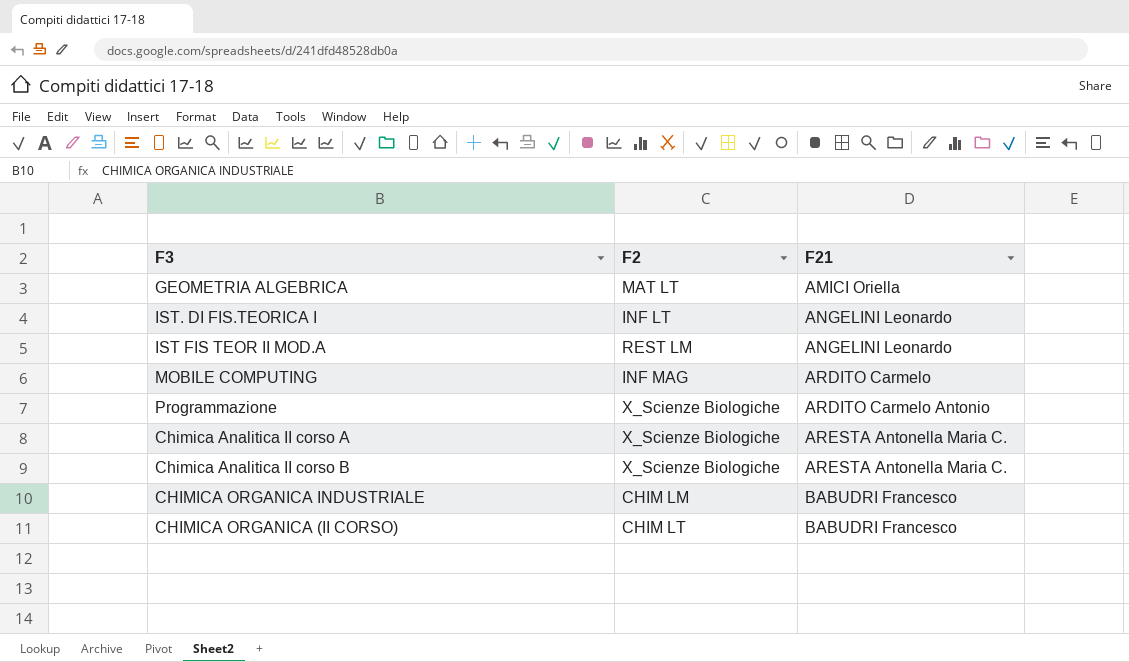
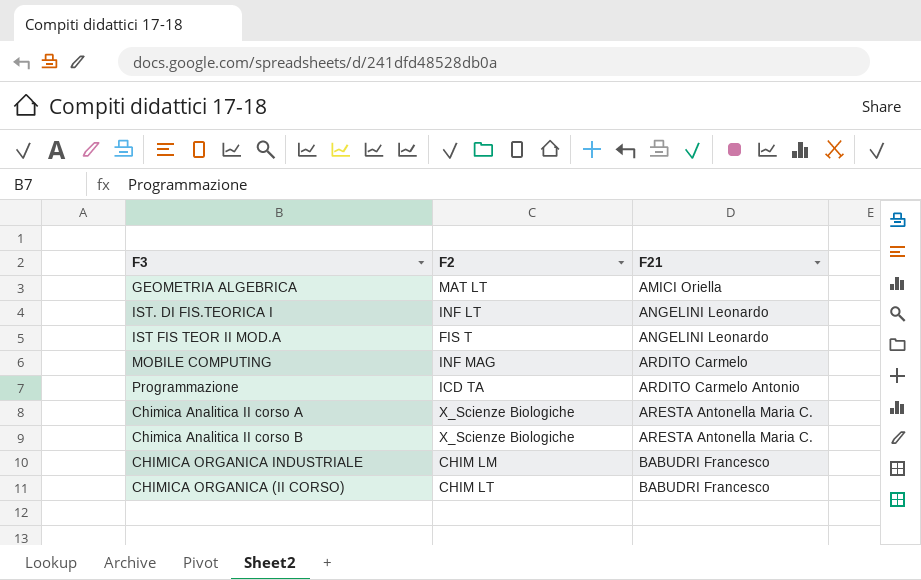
IST FIS TEOR II MOD.A | F2: REST LM -> FIS T
Programmazione | F2: X_Scienze Biologiche -> ICD TA

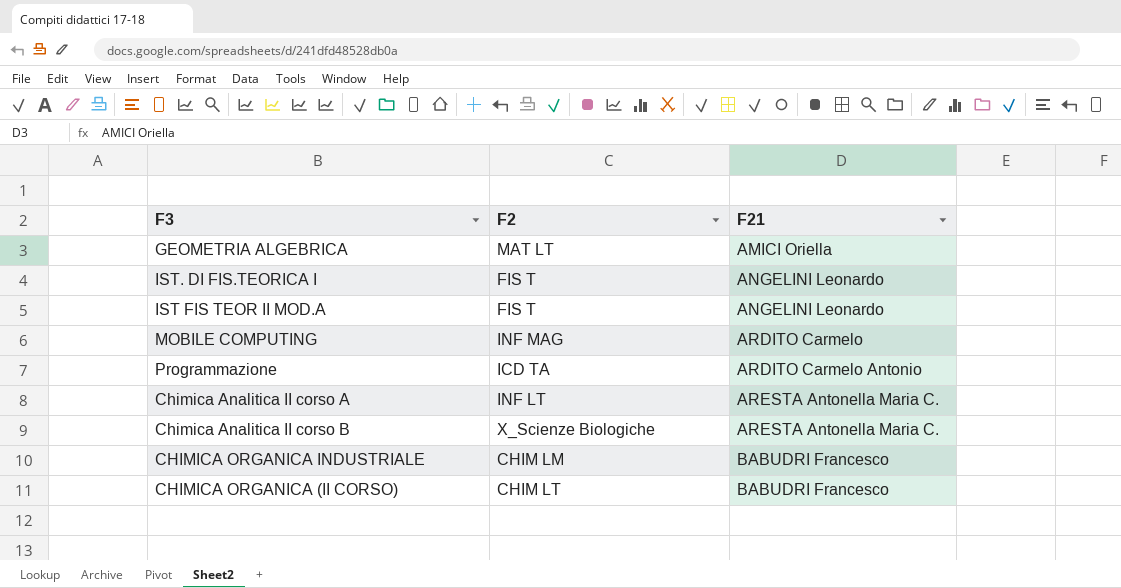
IST. DI FIS.TEORICA I | F2: INF LT -> FIS T
Chimica Analitica II corso A | F2: X_Scienze Biologiche -> INF LT

